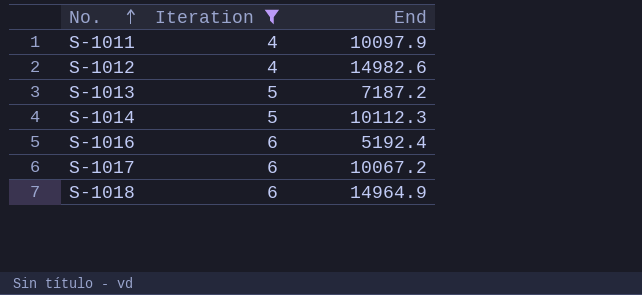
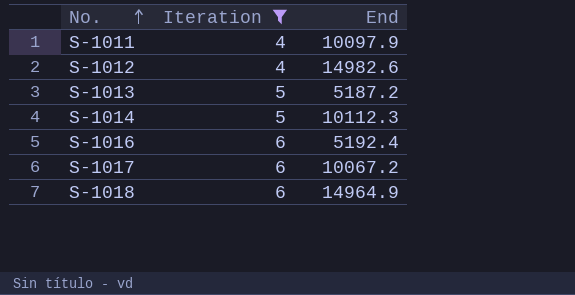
S-1013 | End: 7187.2 -> 5187.2

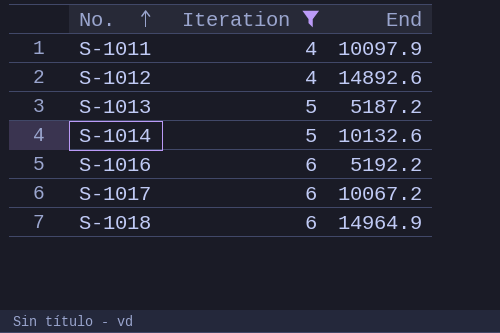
S-1012 | End: 14982.6 -> 14892.6
S-1014 | End: 10112.3 -> 10132.6
S-1016 | End: 5192.4 -> 5192.2

